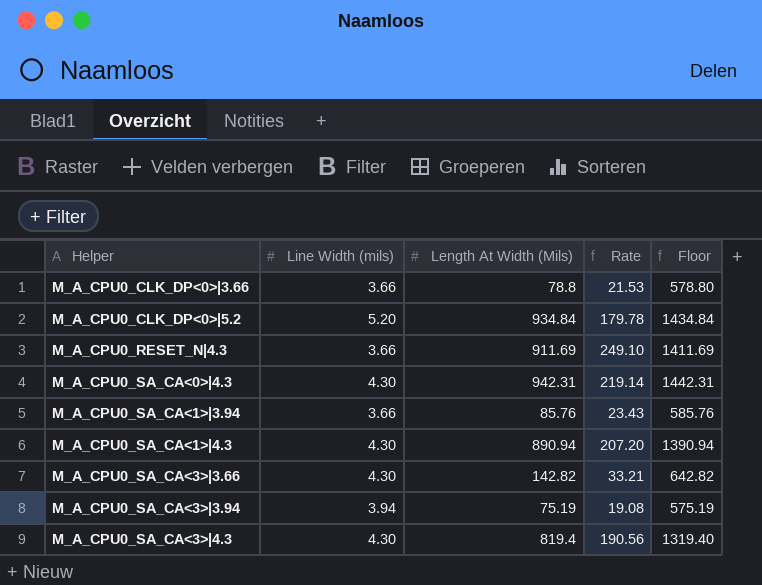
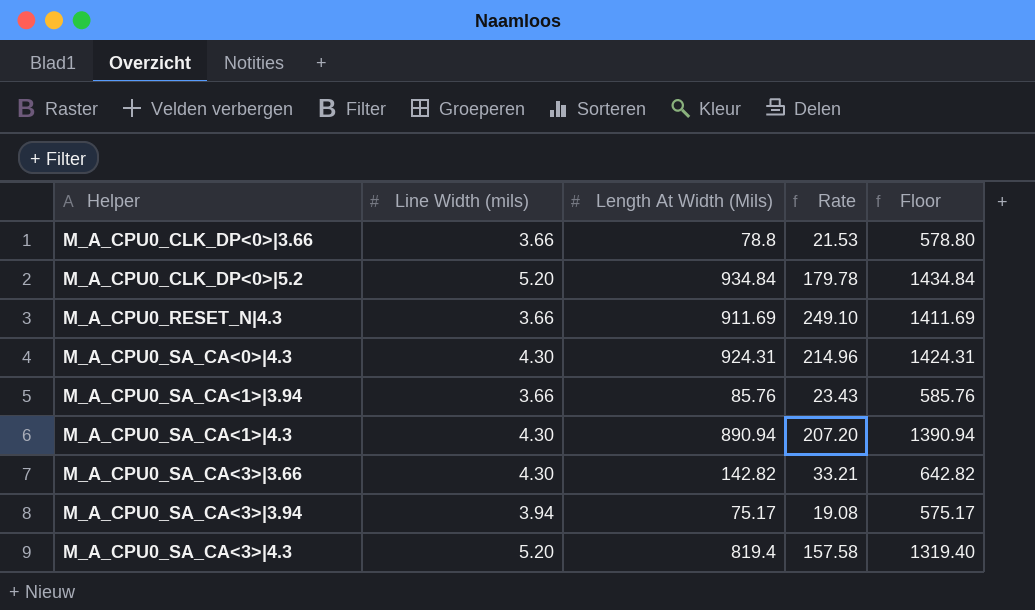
M_A_CPU0_SA_CA<0>|4.3 | Length At Width (Mils): 942.31 -> 924.31
M_A_CPU0_SA_CA<0>|4.3 | Rate: 219.14 -> 214.96
M_A_CPU0_SA_CA<0>|4.3 | Floor: 1442.31 -> 1424.31
M_A_CPU0_SA_CA<3>|3.94 | Length At Width (Mils): 75.19 -> 75.17
M_A_CPU0_SA_CA<3>|3.94 | Floor: 575.19 -> 575.17
M_A_CPU0_SA_CA<3>|4.3 | Line Width (mils): 4.30 -> 5.20
M_A_CPU0_SA_CA<3>|4.3 | Rate: 190.56 -> 157.58

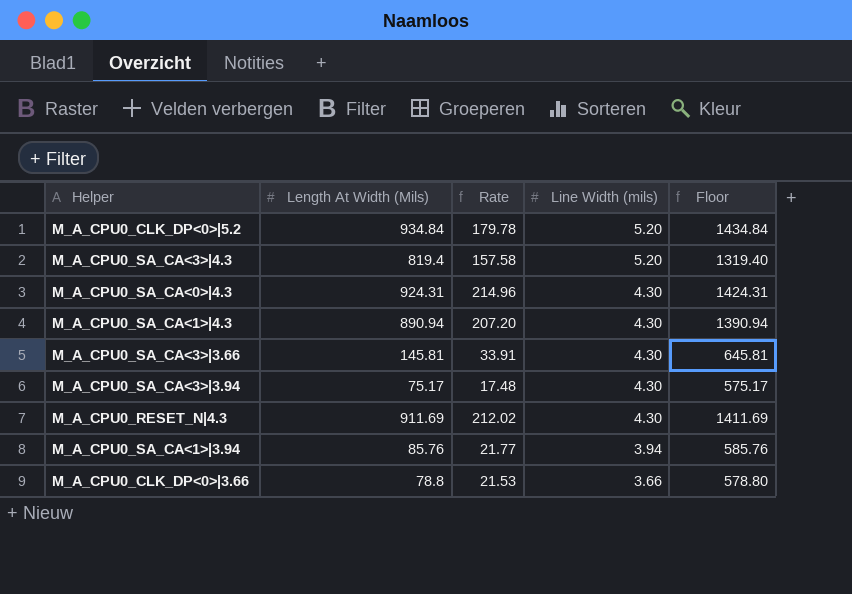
row order: Helper ascending -> Line Width (mils) descending
column Line Width (mils) | position: 2 -> 4
M_A_CPU0_SA_CA<3>|3.66 | Length At Width (Mils): 142.82 -> 145.81
M_A_CPU0_SA_CA<3>|3.66 | Rate: 33.21 -> 33.91
M_A_CPU0_SA_CA<3>|3.66 | Floor: 642.82 -> 645.81
M_A_CPU0_SA_CA<3>|3.94 | Rate: 19.08 -> 17.48
M_A_CPU0_SA_CA<3>|3.94 | Line Width (mils): 3.94 -> 4.30
M_A_CPU0_RESET_N|4.3 | Rate: 249.10 -> 212.02
M_A_CPU0_RESET_N|4.3 | Line Width (mils): 3.66 -> 4.30
M_A_CPU0_SA_CA<1>|3.94 | Rate: 23.43 -> 21.77
M_A_CPU0_SA_CA<1>|3.94 | Line Width (mils): 3.66 -> 3.94

